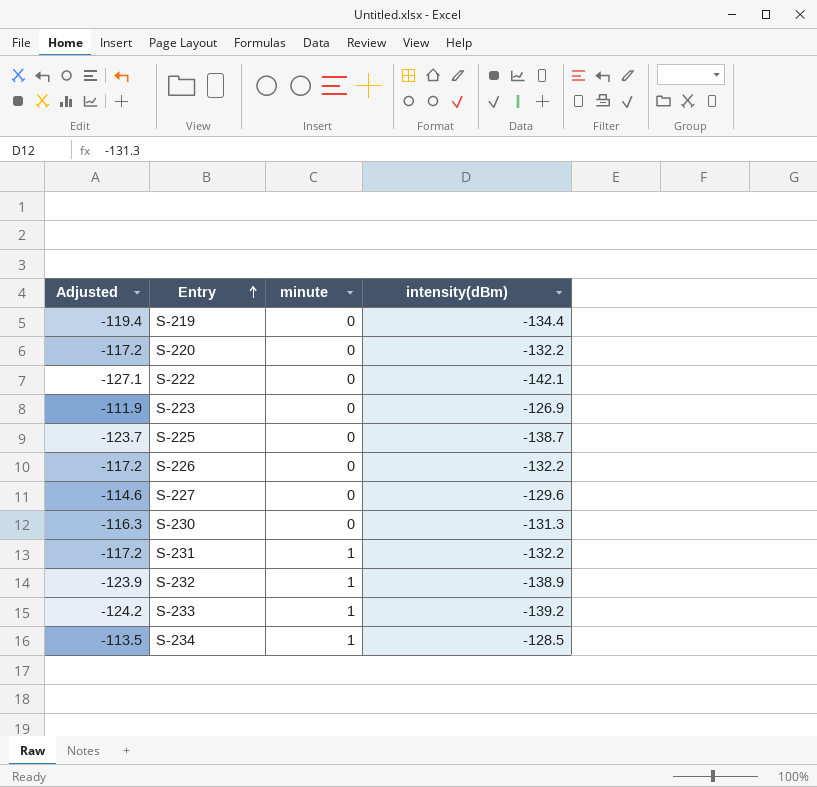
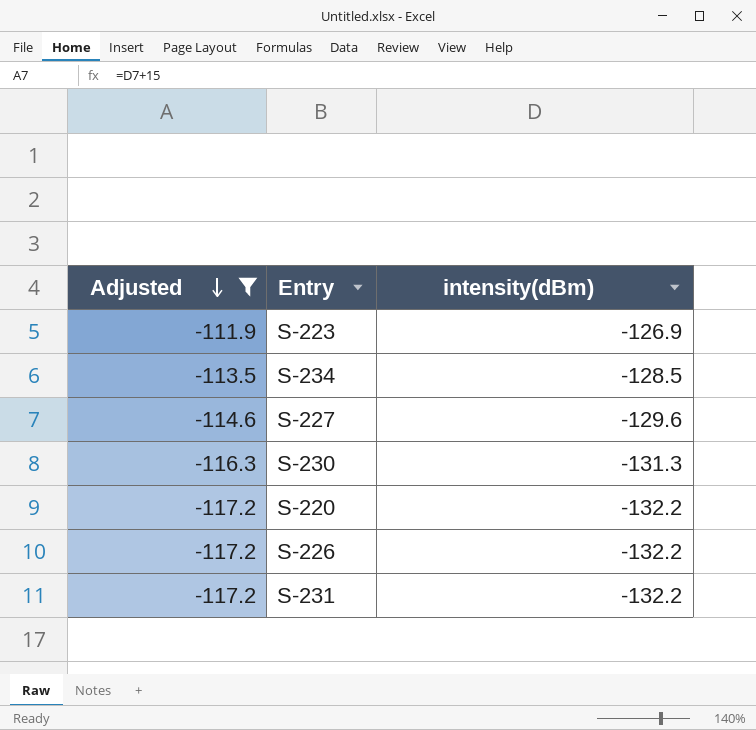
filter: none -> Adjusted >= -117.2
row order: Entry ascending -> Adjusted descending
column minute | position: 3 -> none

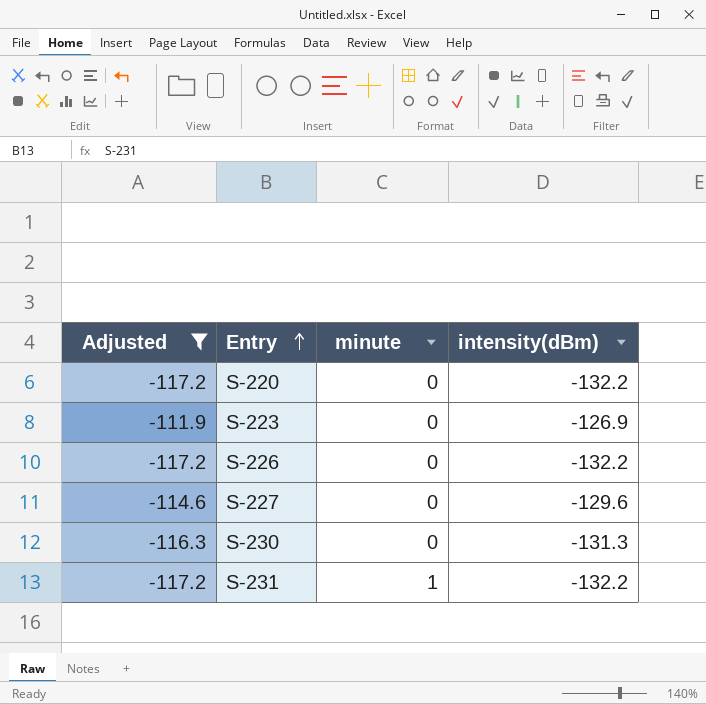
row order: Adjusted descending -> Entry ascending
column minute | position: none -> 3
row S-234: -113.5 | -128.5 -> none

